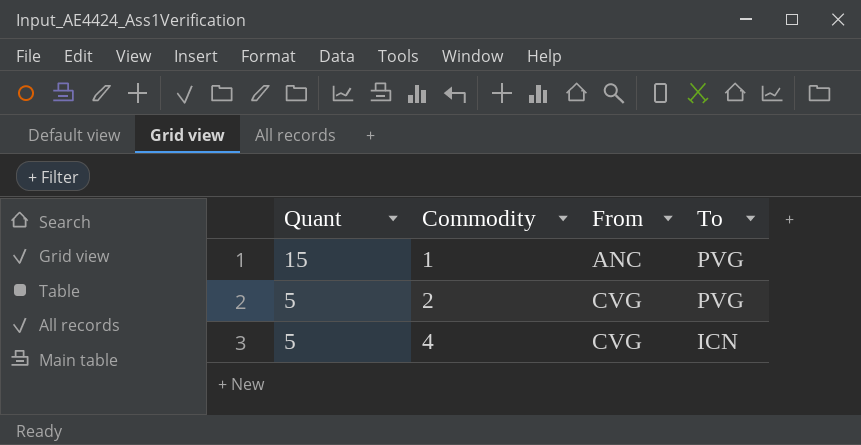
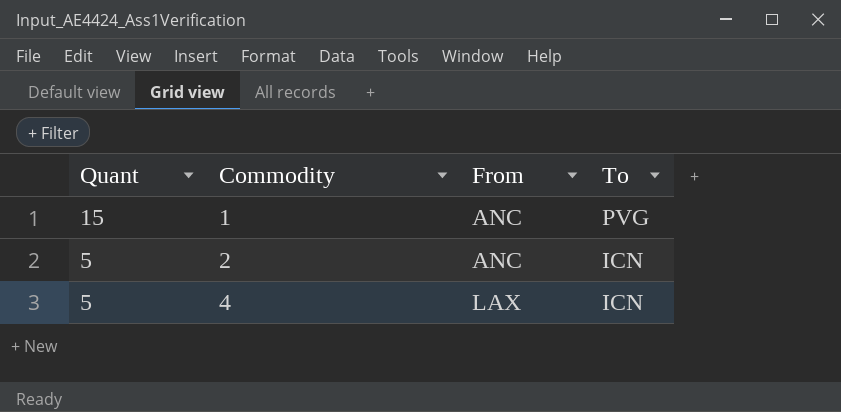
2 | From: CVG -> ANC
2 | To: PVG -> ICN
4 | From: CVG -> LAX

